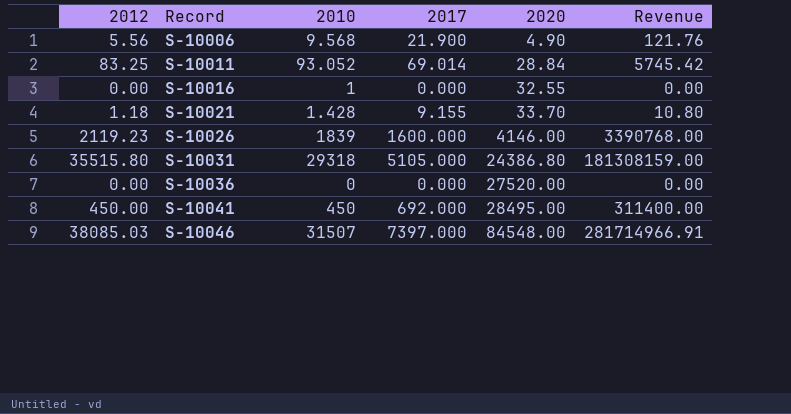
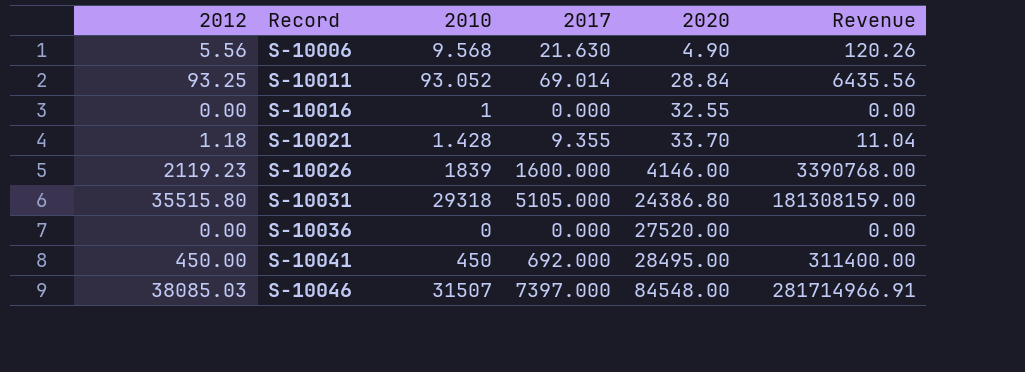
S-10006 | 2017: 21.900 -> 21.630
S-10006 | Revenue: 121.76 -> 120.26
S-10011 | 2012: 83.25 -> 93.25
S-10011 | Revenue: 5745.42 -> 6435.56
S-10021 | 2017: 9.155 -> 9.355
S-10021 | Revenue: 10.80 -> 11.04

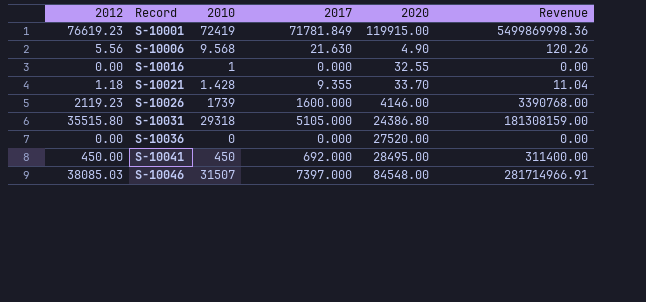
row S-10011: 93.25 | 93.052 | 69.014 | 28.84 | 6435.56 -> none
row S-10001: none -> 76619.23 | 72419 | 71781.849 | 119915.00 | 5499869998.36
S-10026 | 2010: 1839 -> 1739

